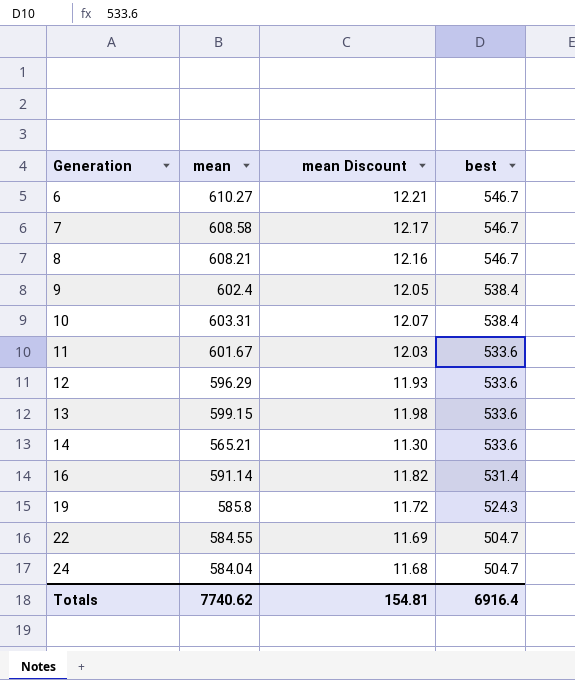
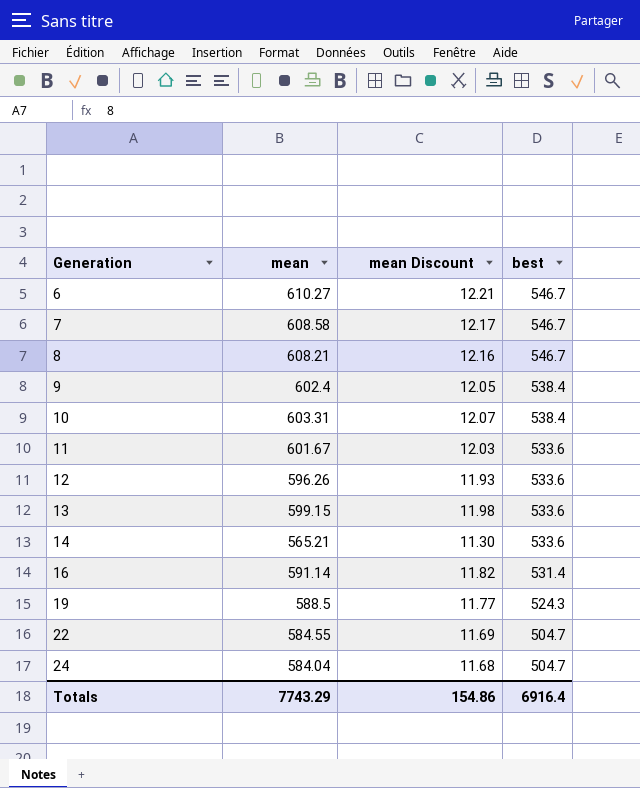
12 | mean: 596.29 -> 596.26
19 | mean: 585.8 -> 588.5
19 | mean Discount: 11.72 -> 11.77
Totals | mean: 7740.62 -> 7743.29
Totals | mean Discount: 154.81 -> 154.86

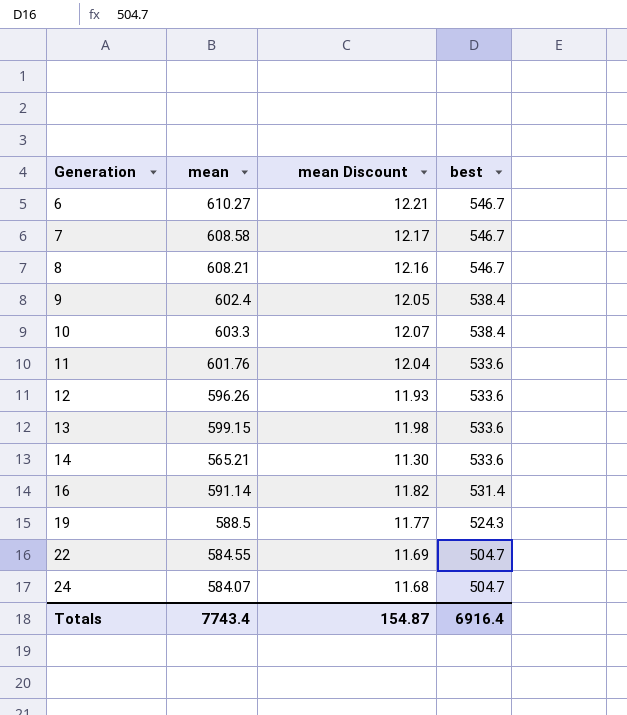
10 | mean: 603.31 -> 603.3
11 | mean: 601.67 -> 601.76
11 | mean Discount: 12.03 -> 12.04
24 | mean: 584.04 -> 584.07
Totals | mean: 7743.29 -> 7743.4
Totals | mean Discount: 154.86 -> 154.87

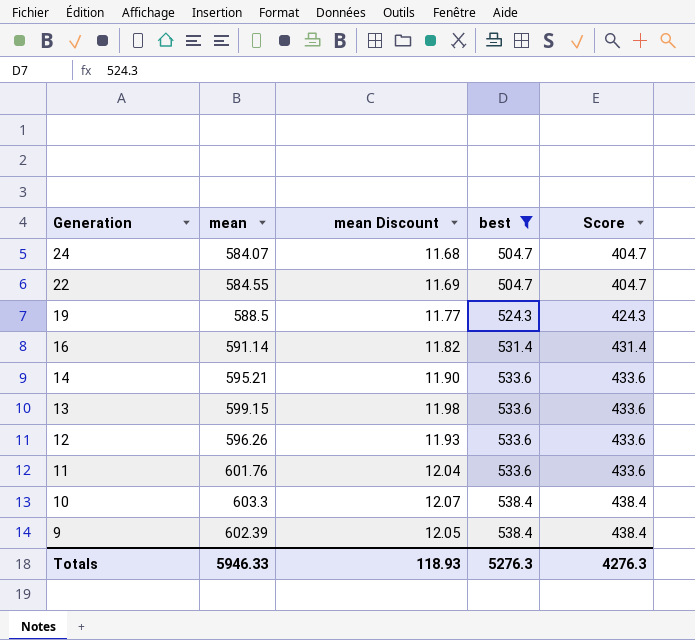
filter: none -> best != 546.7
row order: Generation ascending -> Generation descending
column Score | formula: none -> [best] - 100
14 | mean: 565.21 -> 595.21
14 | mean Discount: 11.30 -> 11.90
9 | mean: 602.4 -> 602.39
Totals | mean: 7743.4 -> 5946.33
Totals | mean Discount: 154.87 -> 118.93
Totals | best: 6916.4 -> 5276.3

